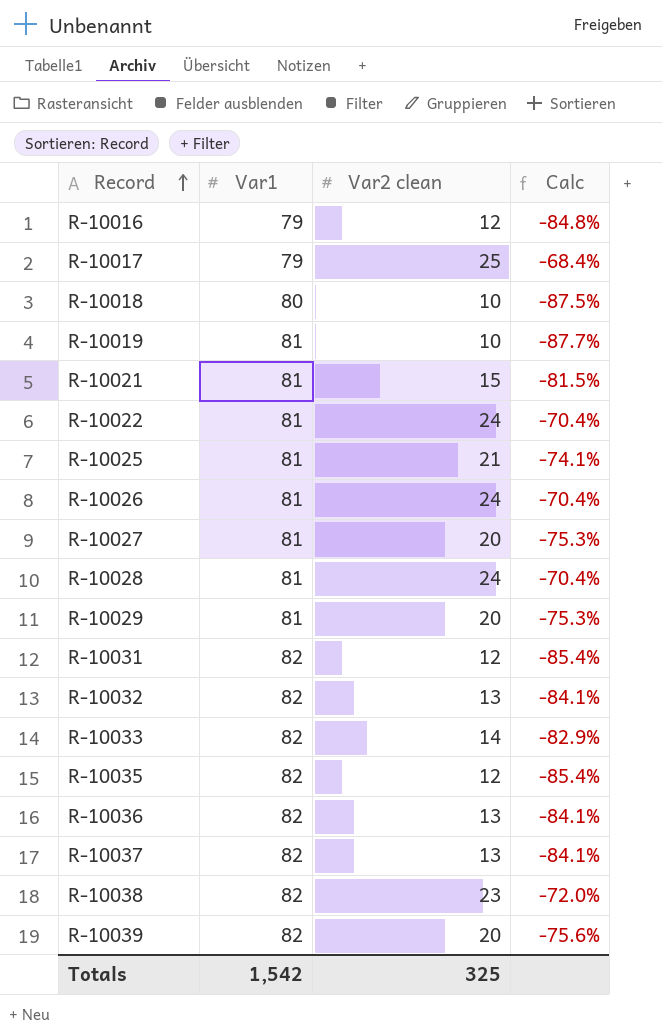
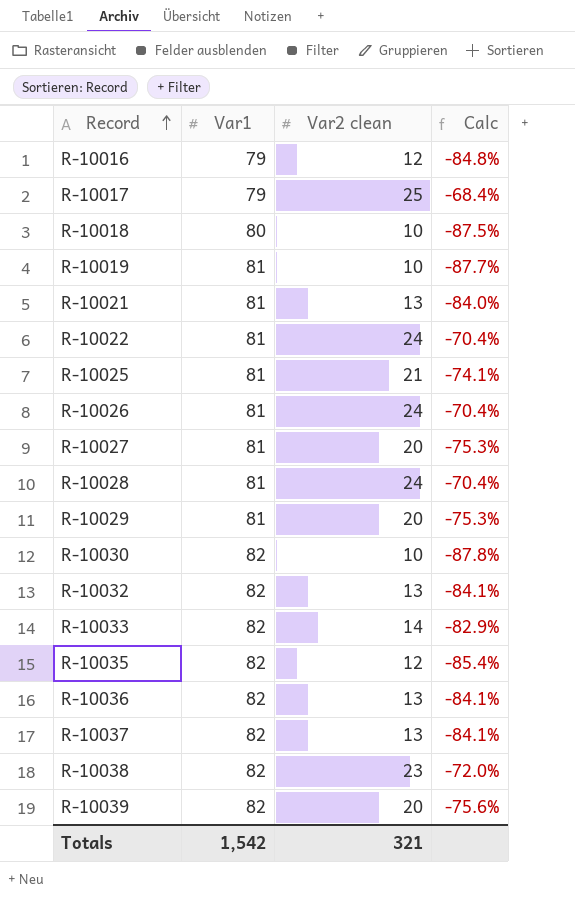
row R-10031: 82 | 12 | -85.4% -> none
R-10021 | Var2 clean: 15 -> 13
R-10021 | Calc: -81.5% -> -84.0%
row R-10030: none -> 82 | 10 | -87.8%
Totals | Var2 clean: 325 -> 321

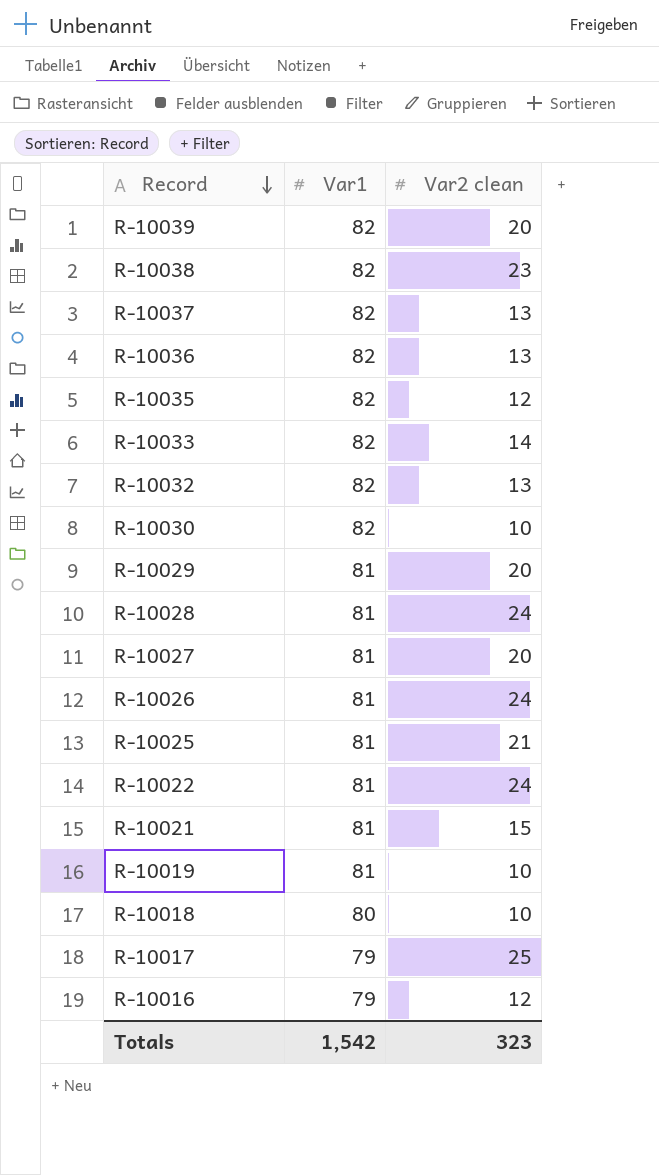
row order: Record ascending -> Record descending
column Calc | formula: ([Var2 clean] - [Var1]) / [Var1] -> none
R-10021 | Var2 clean: 13 -> 15
Totals | Var2 clean: 321 -> 323

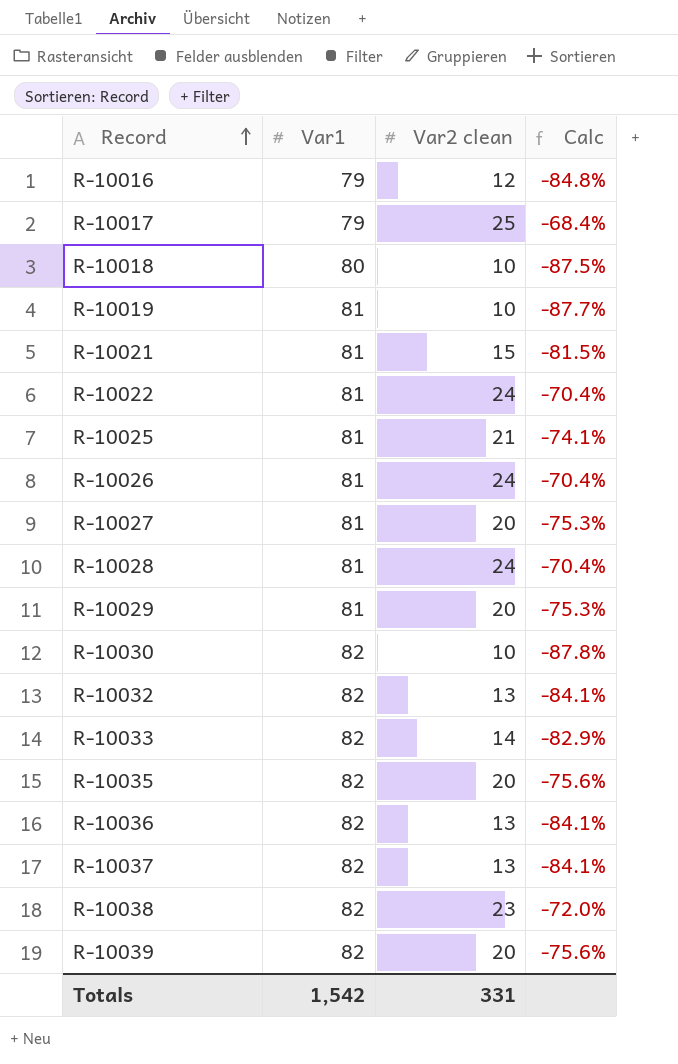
row order: Record descending -> Record ascending
column Calc | formula: none -> ([Var2 clean] - [Var1]) / [Var1]
R-10035 | Var2 clean: 12 -> 20
Totals | Var2 clean: 323 -> 331

